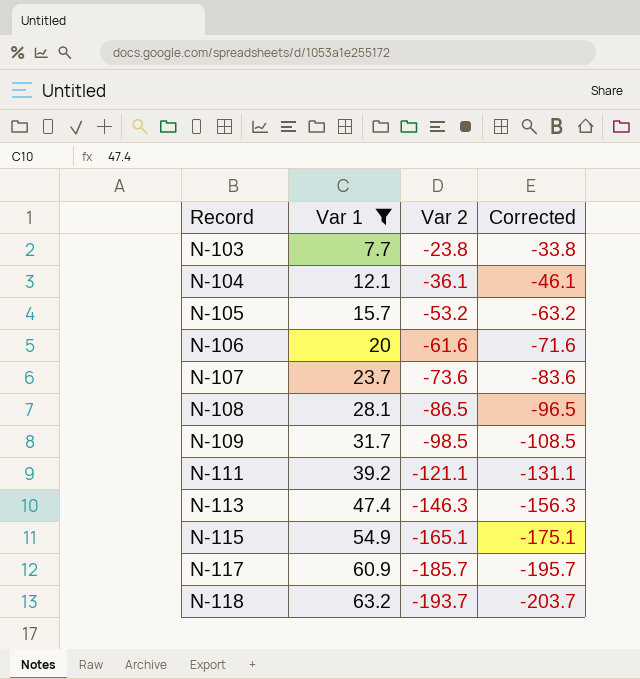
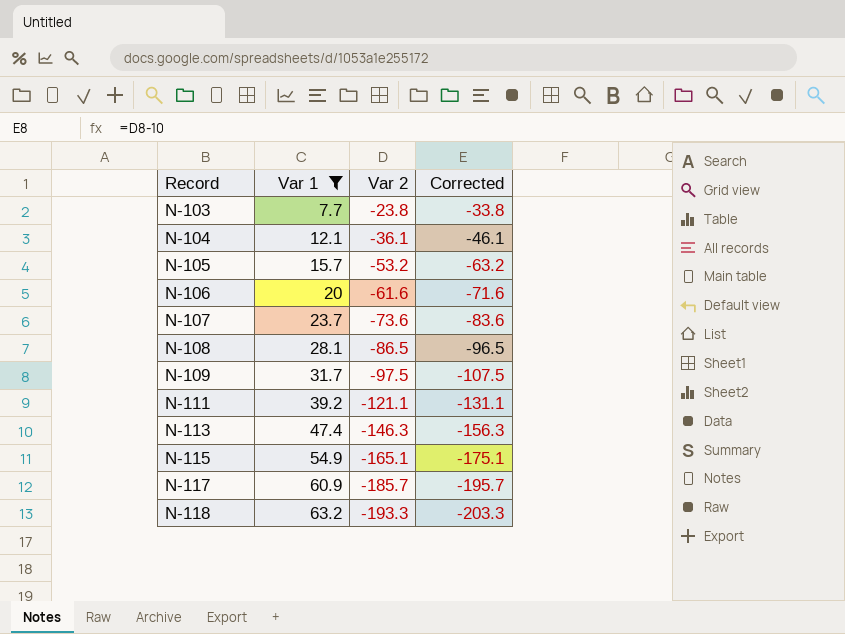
N-109 | Var 2: -98.5 -> -97.5
N-109 | Corrected: -108.5 -> -107.5
N-118 | Var 2: -193.7 -> -193.3
N-118 | Corrected: -203.7 -> -203.3

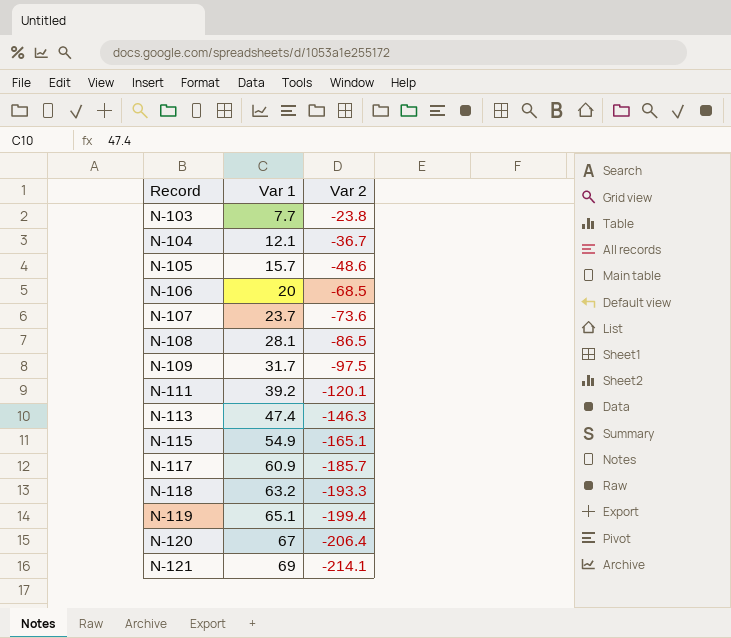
filter: Var 1 <= 63.2 -> none
column Corrected | formula: [Var 2] - 10 -> none
N-104 | Var 2: -36.1 -> -36.7
N-105 | Var 2: -53.2 -> -48.6
N-106 | Var 2: -61.6 -> -68.5
N-111 | Var 2: -121.1 -> -120.1

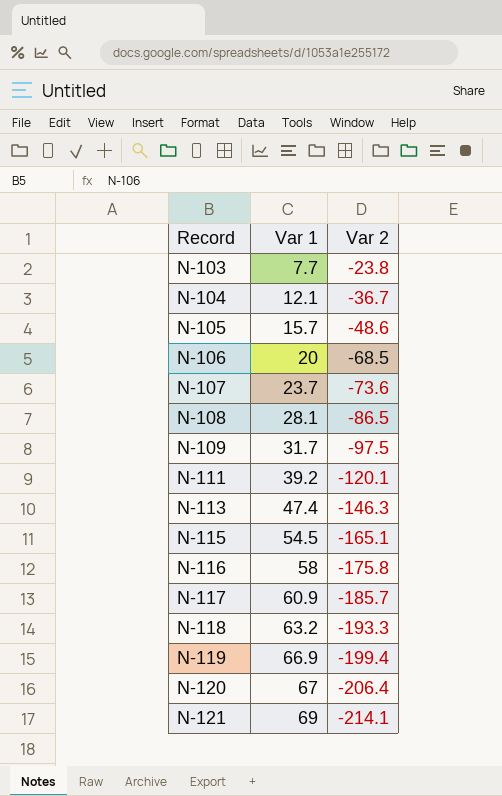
N-115 | Var 1: 54.9 -> 54.5
row N-116: none -> 58 | -175.8
N-119 | Var 1: 65.1 -> 66.9

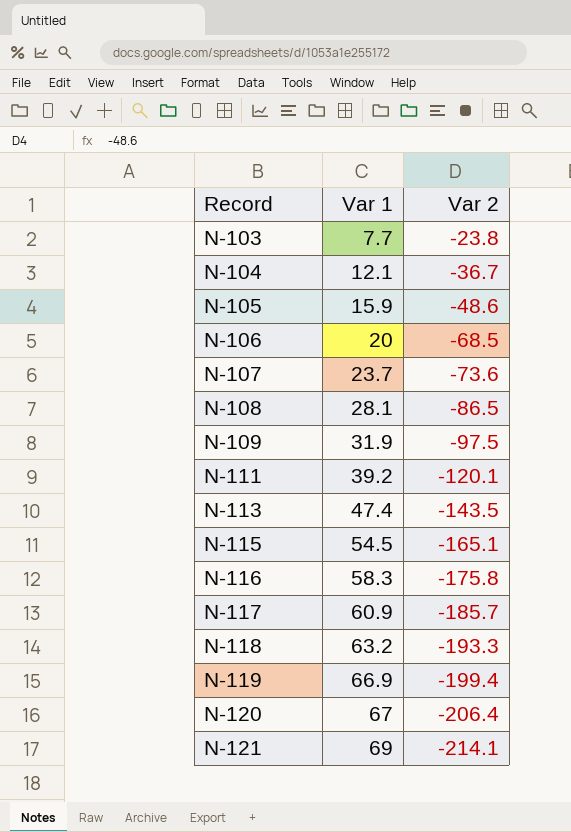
N-105 | Var 1: 15.7 -> 15.9
N-109 | Var 1: 31.7 -> 31.9
N-113 | Var 2: -146.3 -> -143.5
N-116 | Var 1: 58 -> 58.3

